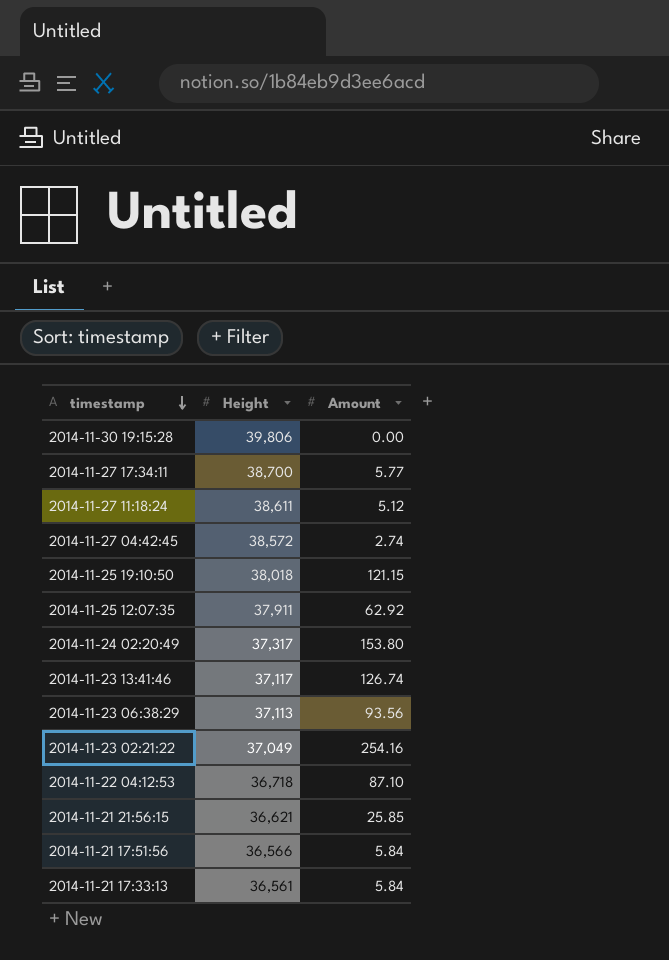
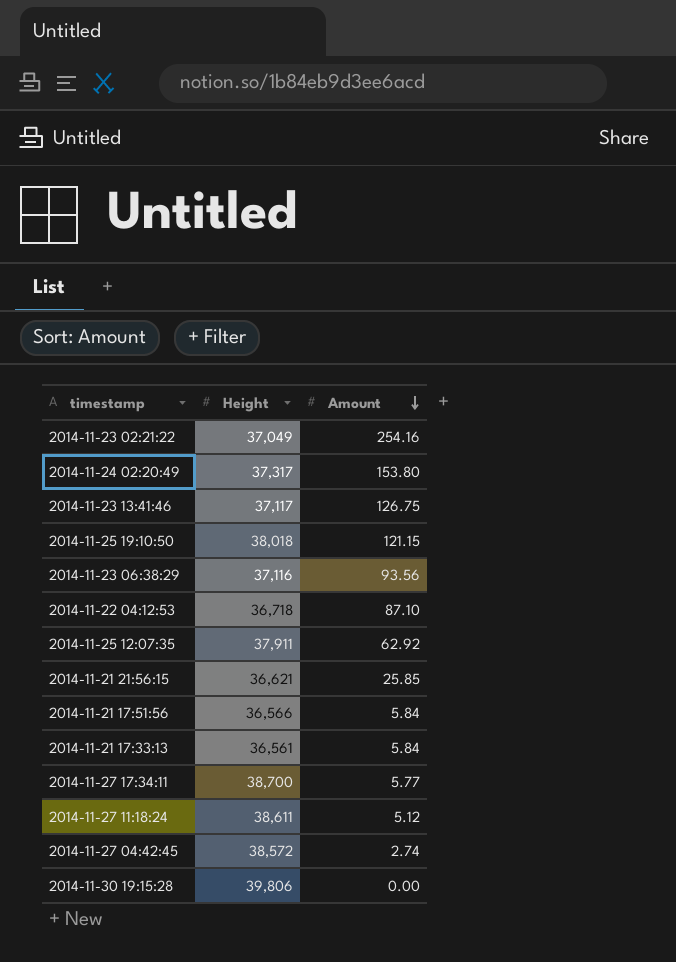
row order: timestamp descending -> Amount descending
2014-11-23 13:41:46 | Amount: 126.74 -> 126.75
2014-11-23 06:38:29 | Height: 37,113 -> 37,116

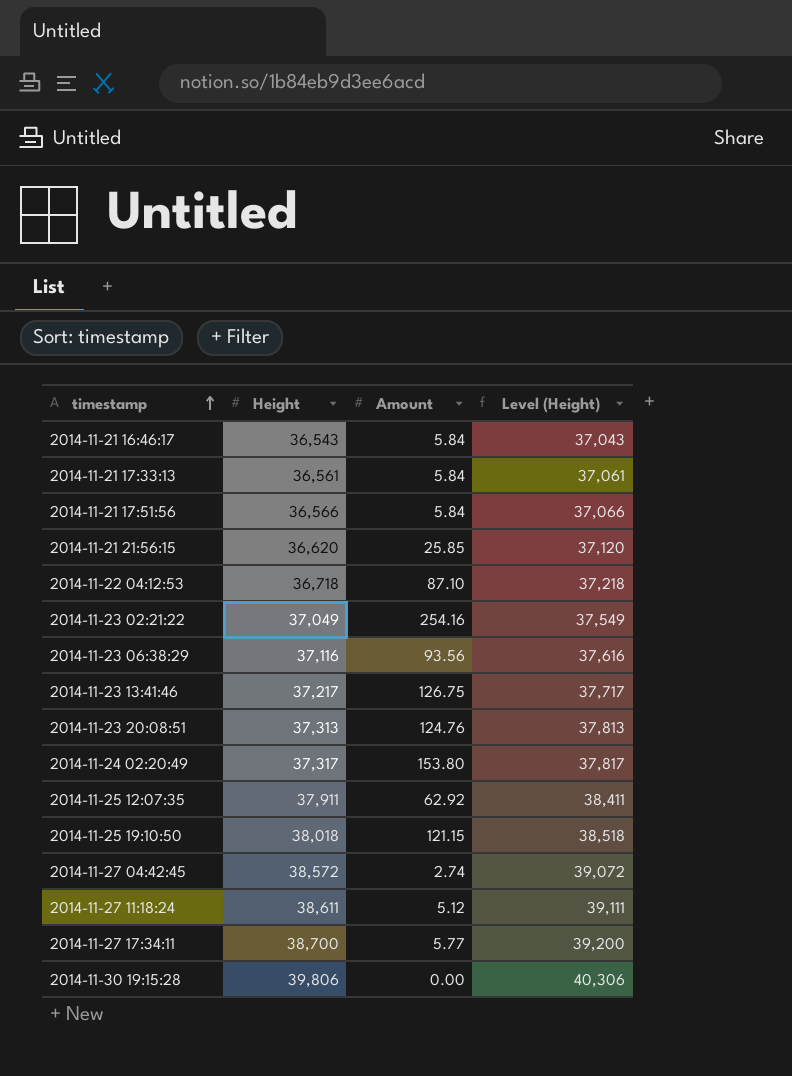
row order: Amount descending -> timestamp ascending
column Level (Height) | formula: none -> [Height] + 500
row 2014-11-21 16:46:17: none -> 36,543 | 5.84 | 37,043
2014-11-21 21:56:15 | Height: 36,621 -> 36,620
2014-11-23 13:41:46 | Height: 37,117 -> 37,217
row 2014-11-23 20:08:51: none -> 37,313 | 124.76 | 37,813

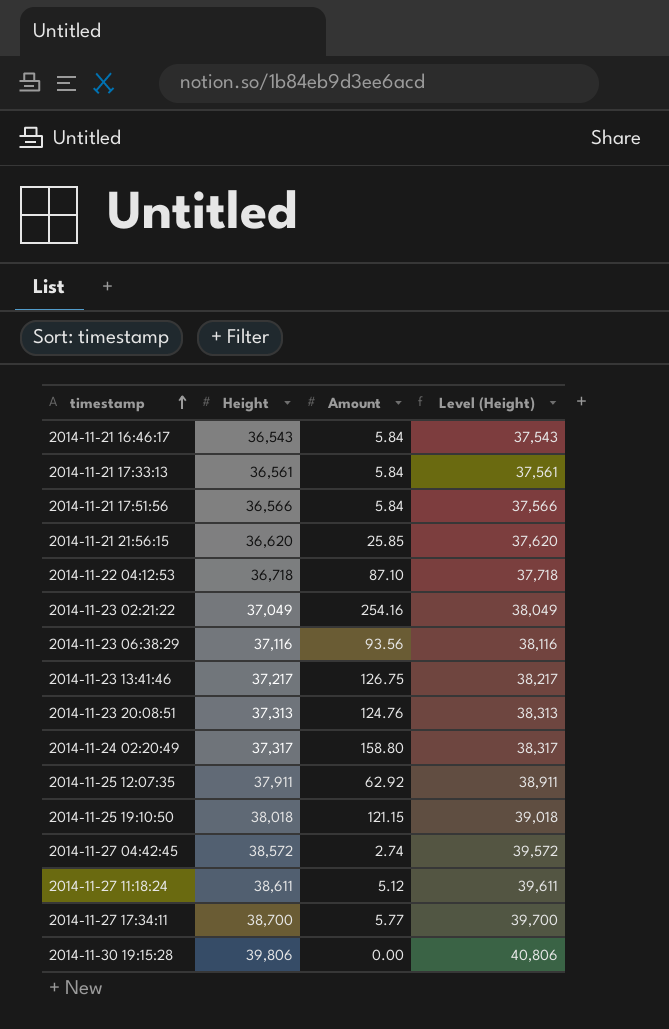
column Level (Height) | formula: [Height] + 500 -> [Height] + 1000
2014-11-24 02:20:49 | Amount: 153.80 -> 158.80

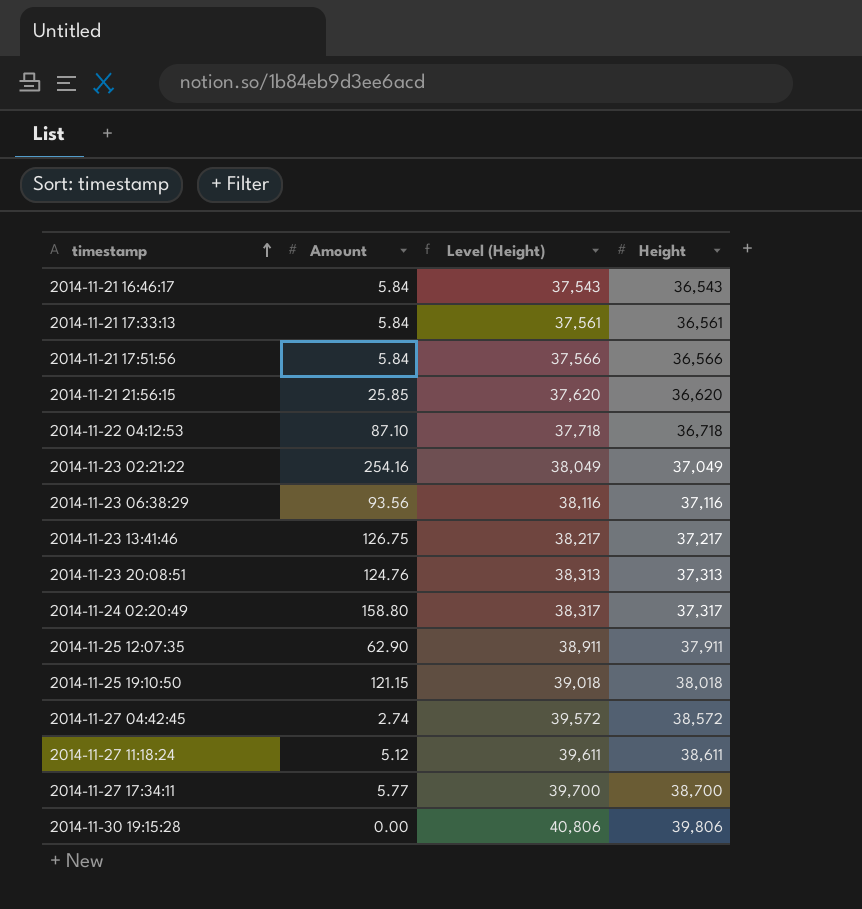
column Height | position: 2 -> 4
2014-11-25 12:07:35 | Amount: 62.92 -> 62.90

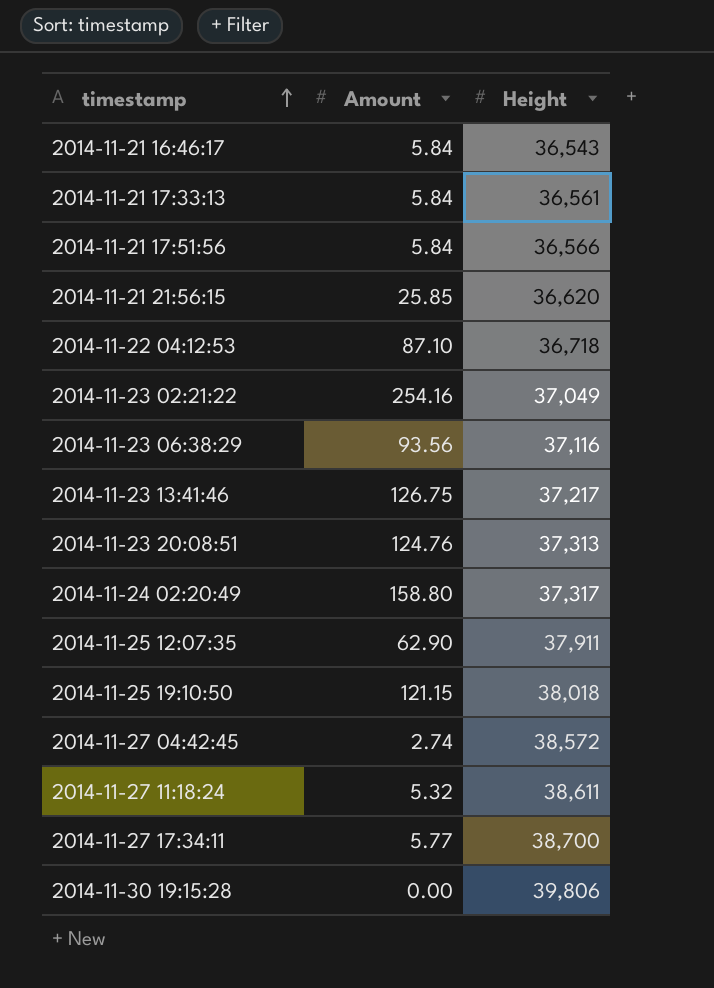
column Level (Height) | formula: [Height] + 1000 -> none
2014-11-27 11:18:24 | Amount: 5.12 -> 5.32

